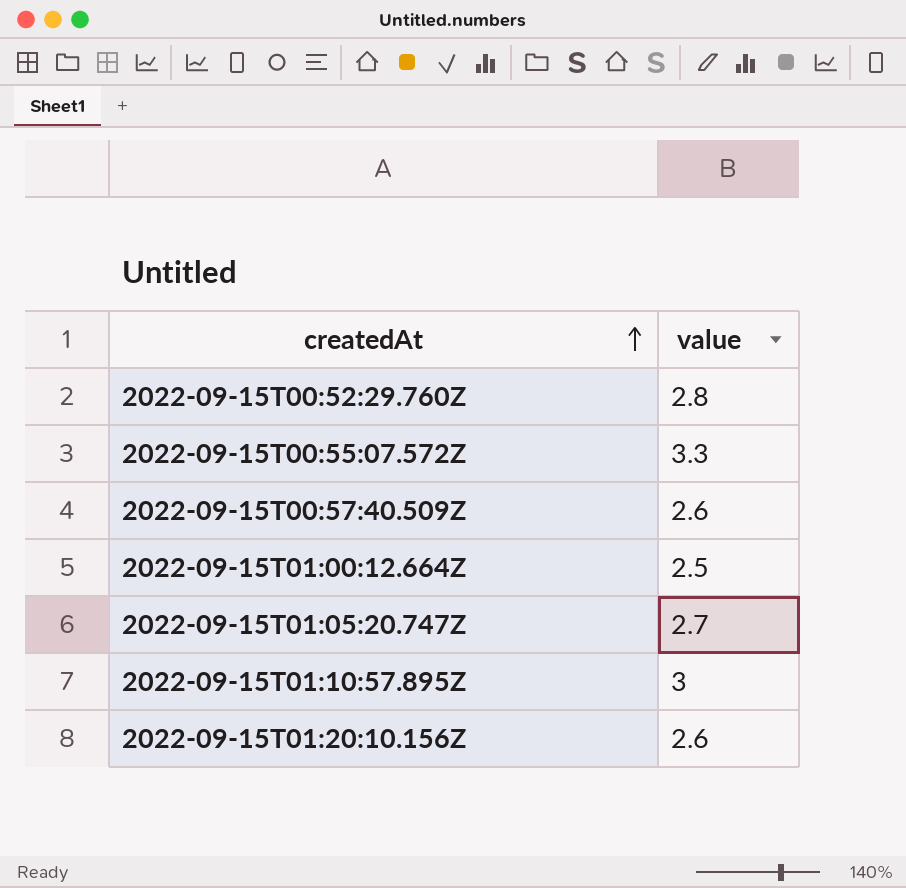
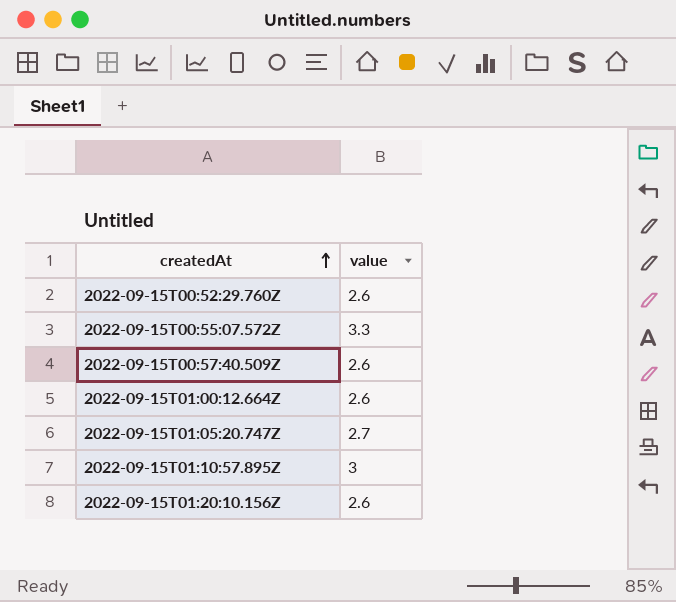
2022-09-15T00:52:29.760Z | value: 2.8 -> 2.6
2022-09-15T01:00:12.664Z | value: 2.5 -> 2.6

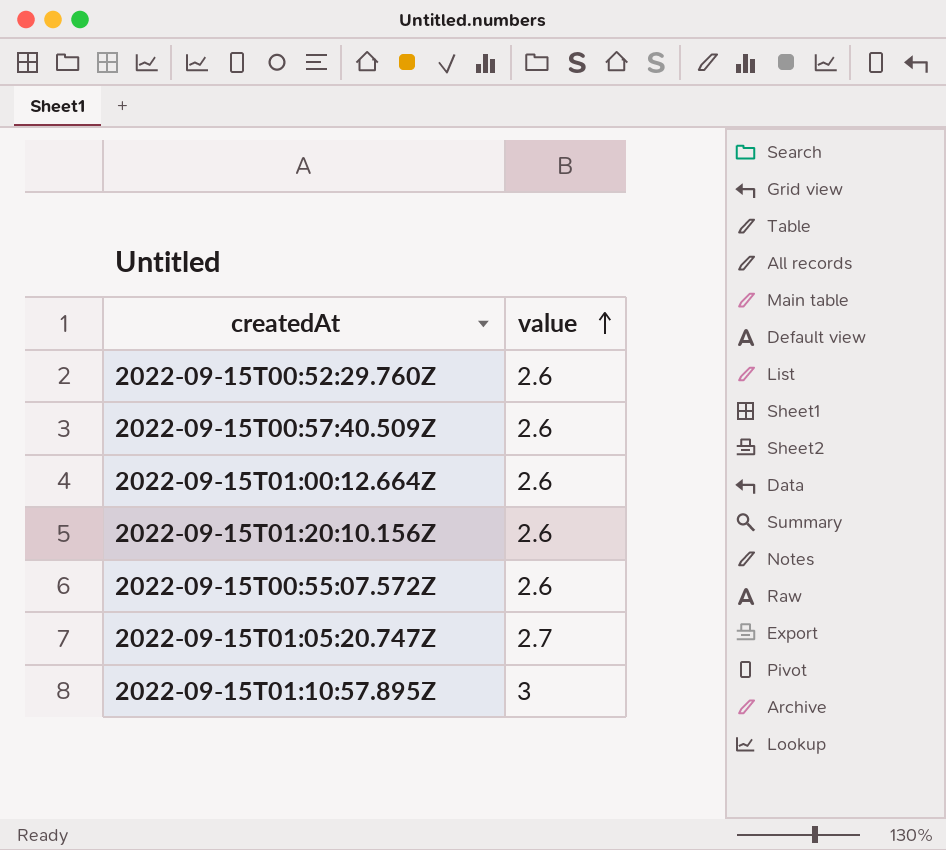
row order: createdAt ascending -> value ascending
2022-09-15T00:55:07.572Z | value: 3.3 -> 2.6

